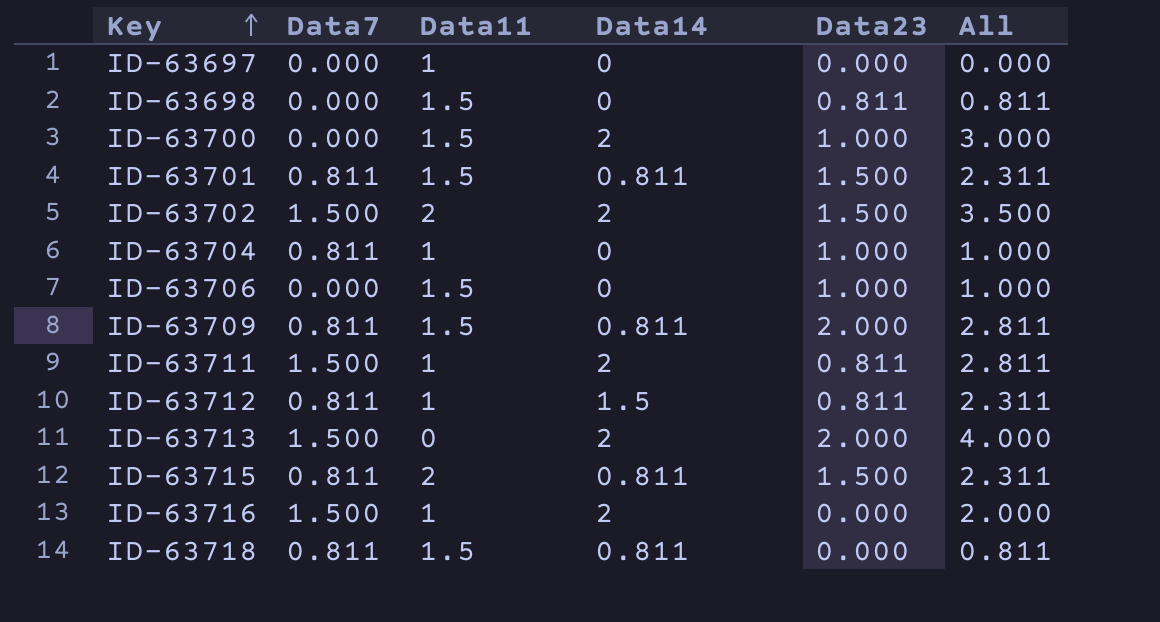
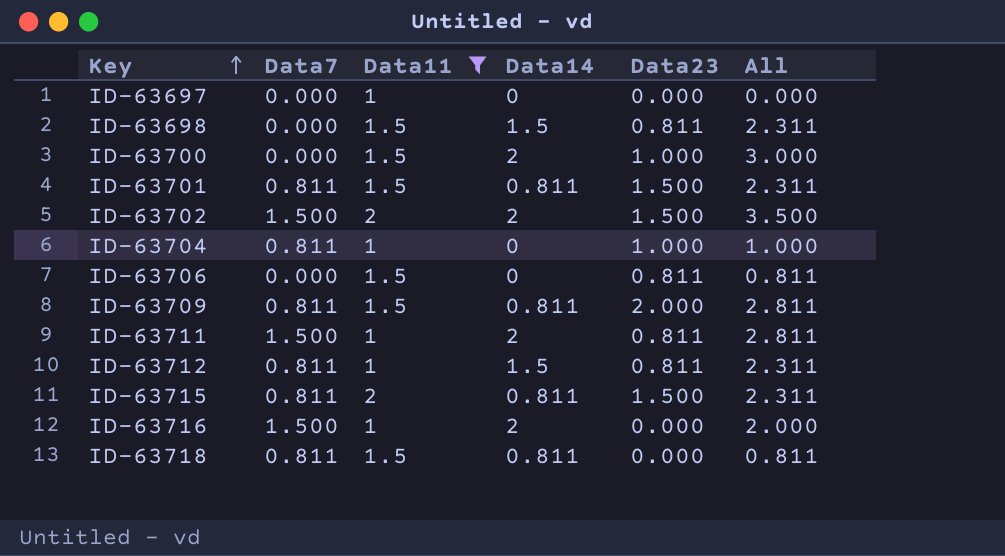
filter: none -> Data11 != 0
ID-63698 | Data14: 0 -> 1.5
ID-63698 | All: 0.811 -> 2.311
ID-63706 | Data23: 1.000 -> 0.811
ID-63706 | All: 1.000 -> 0.811

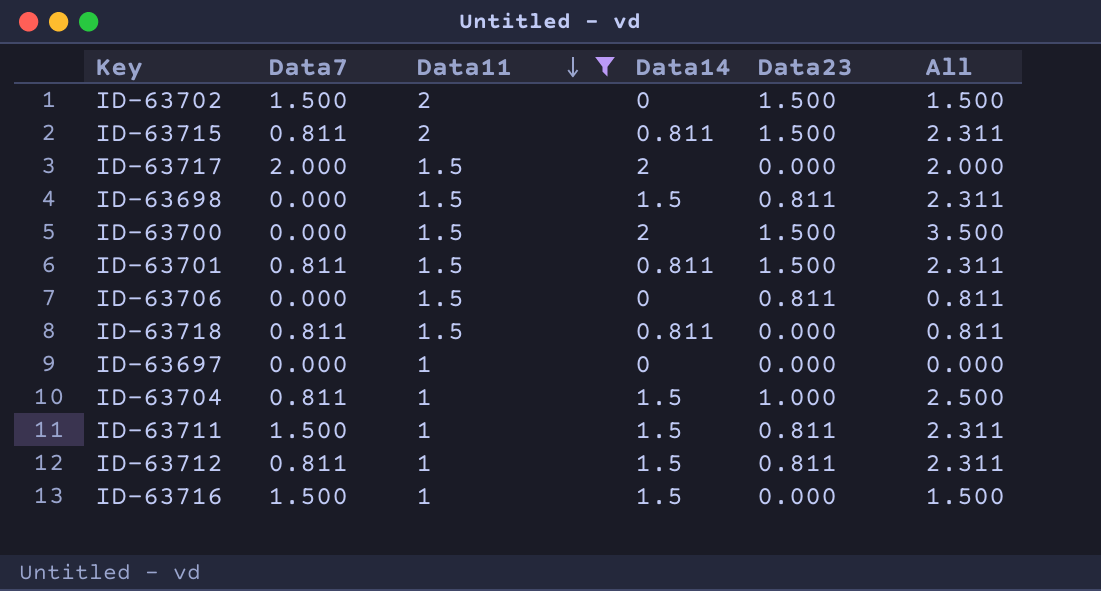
row order: Key ascending -> Data11 descending
row ID-63709: 0.811 | 1.5 | 0.811 | 2.000 | 2.811 -> none
ID-63702 | Data14: 2 -> 0
ID-63702 | All: 3.500 -> 1.500
row ID-63717: none -> 2.000 | 1.5 | 2 | 0.000 | 2.000
ID-63700 | Data23: 1.000 -> 1.500
ID-63700 | All: 3.000 -> 3.500
ID-63704 | Data14: 0 -> 1.5
ID-63704 | All: 1.000 -> 2.500
ID-63711 | Data14: 2 -> 1.5
ID-63711 | All: 2.811 -> 2.311
ID-63716 | Data14: 2 -> 1.5
ID-63716 | All: 2.000 -> 1.500

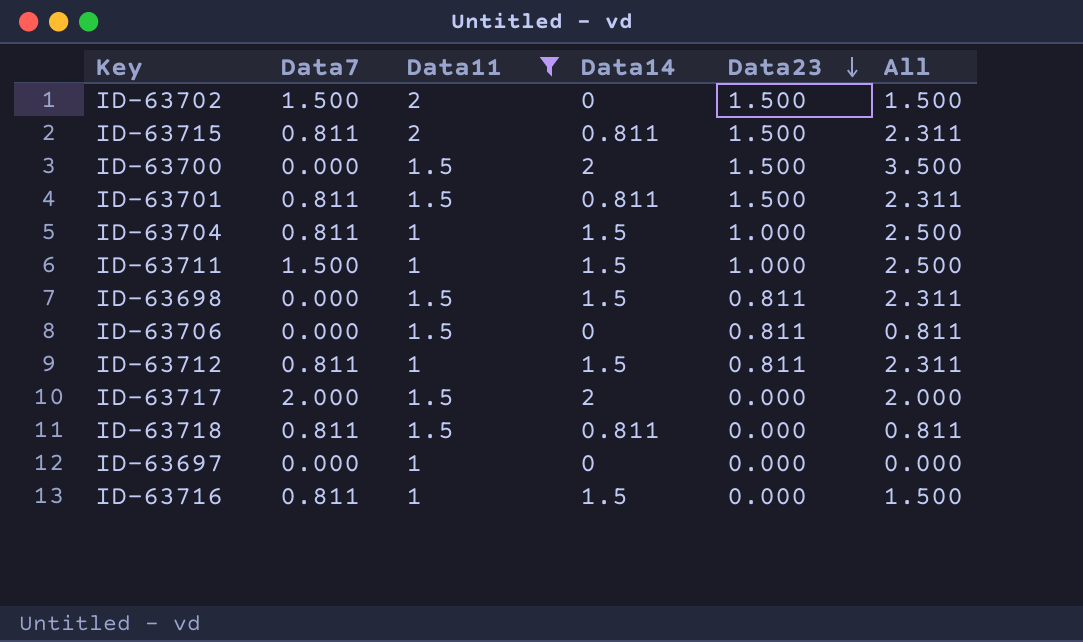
row order: Data11 descending -> Data23 descending
ID-63711 | Data23: 0.811 -> 1.000
ID-63711 | All: 2.311 -> 2.500
ID-63716 | Data7: 1.500 -> 0.811

